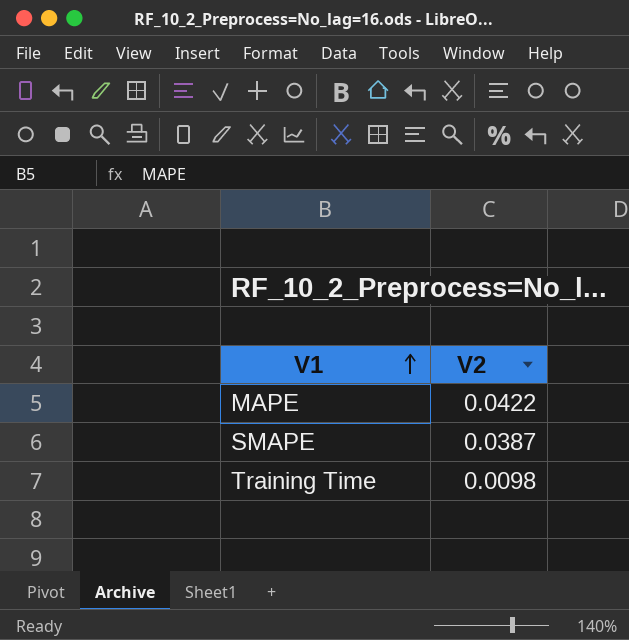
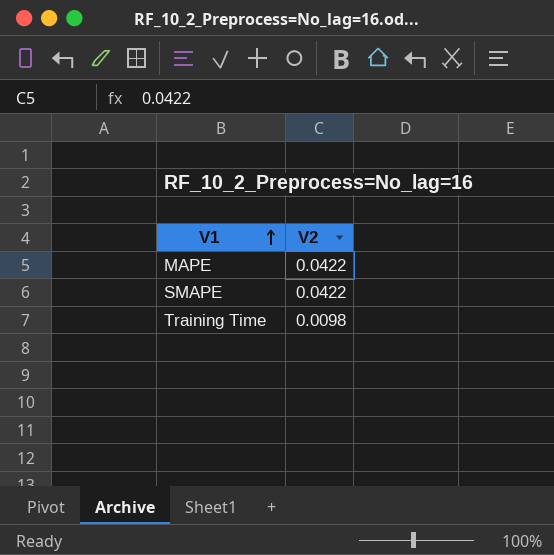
SMAPE | V2: 0.0387 -> 0.0422

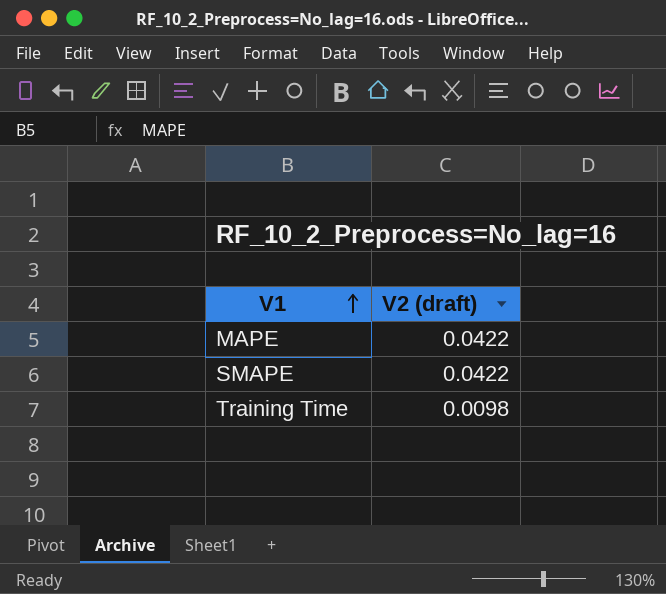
column name: V2 -> V2 (draft)

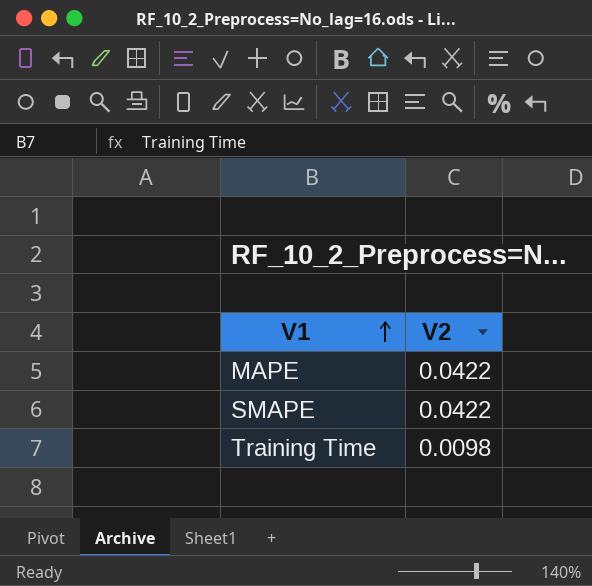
column name: V2 (draft) -> V2

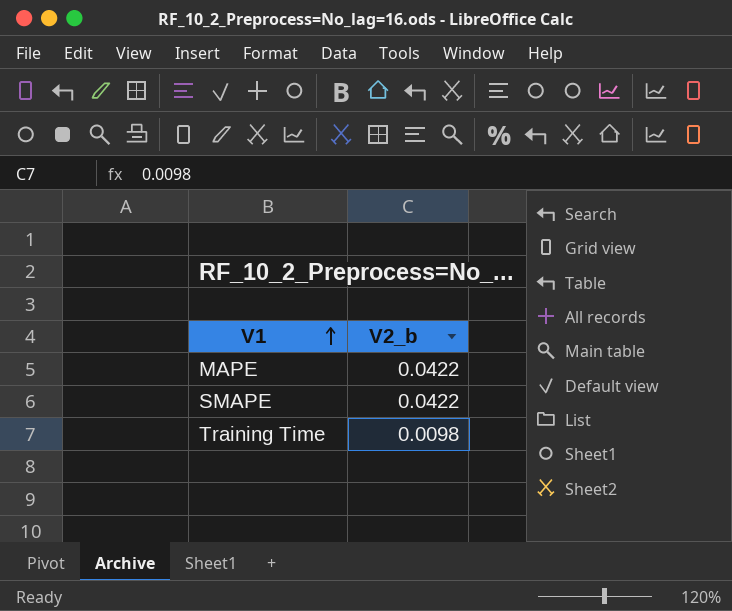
column name: V2 -> V2_b

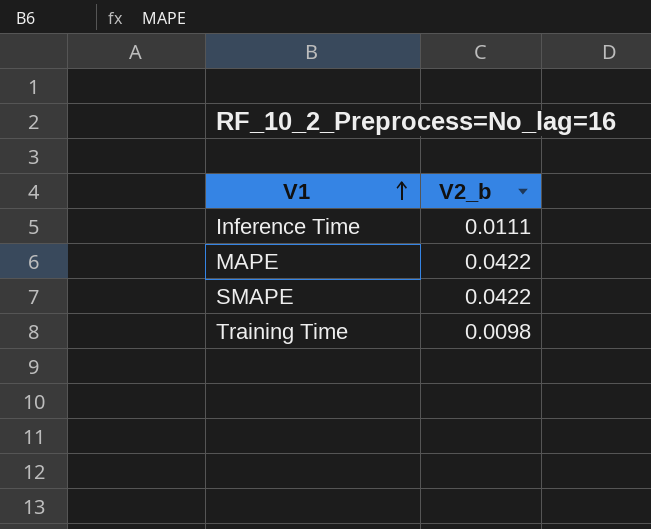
row Inference Time: none -> 0.0111

